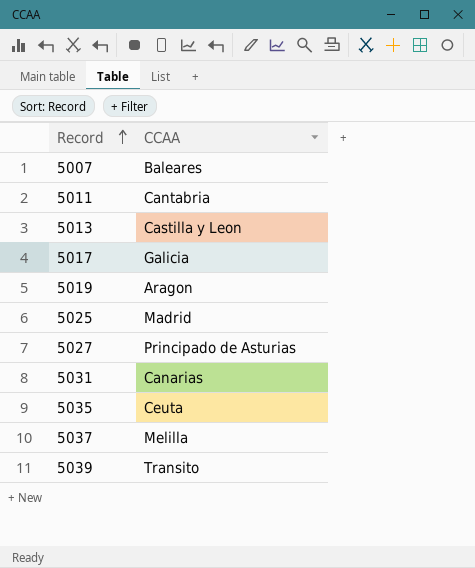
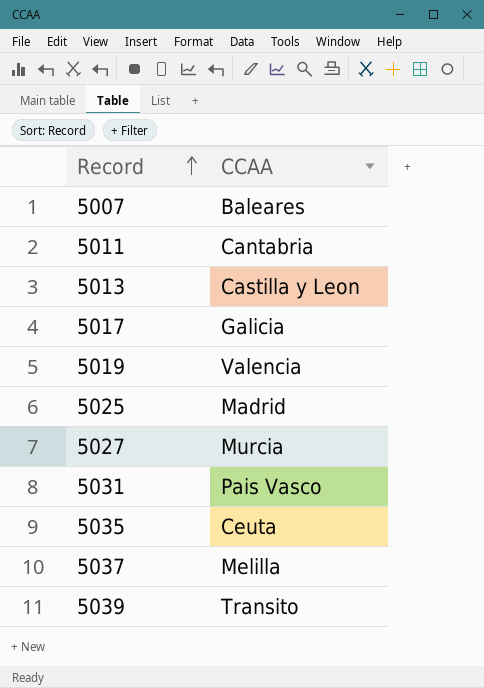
5019 | CCAA: Aragon -> Valencia
5027 | CCAA: Principado de Asturias -> Murcia
5031 | CCAA: Canarias -> Pais Vasco

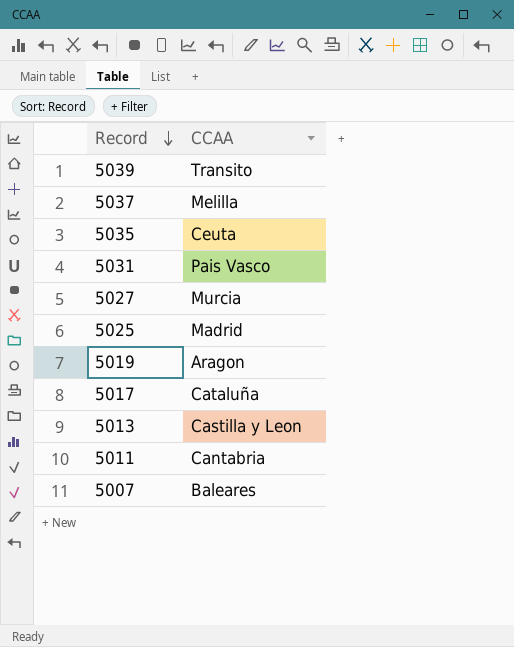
row order: Record ascending -> Record descending
5019 | CCAA: Valencia -> Aragon
5017 | CCAA: Galicia -> Cataluña

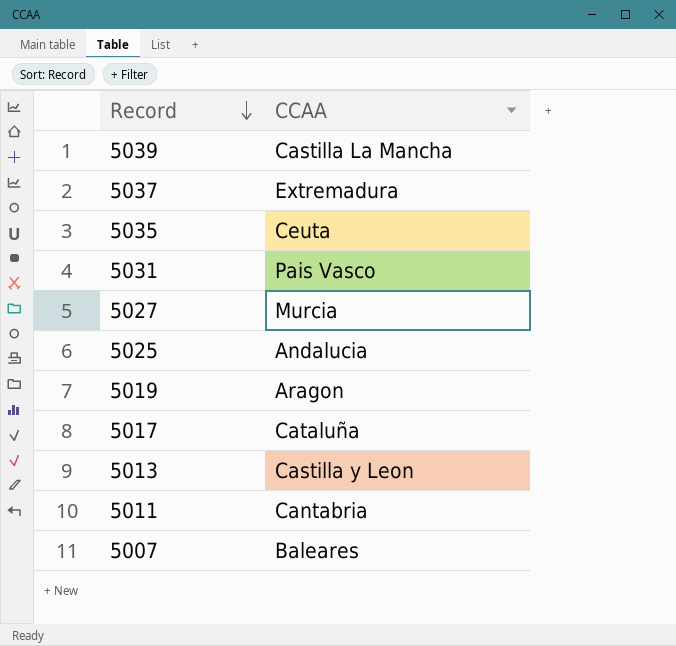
5039 | CCAA: Transito -> Castilla La Mancha
5037 | CCAA: Melilla -> Extremadura
5025 | CCAA: Madrid -> Andalucia

